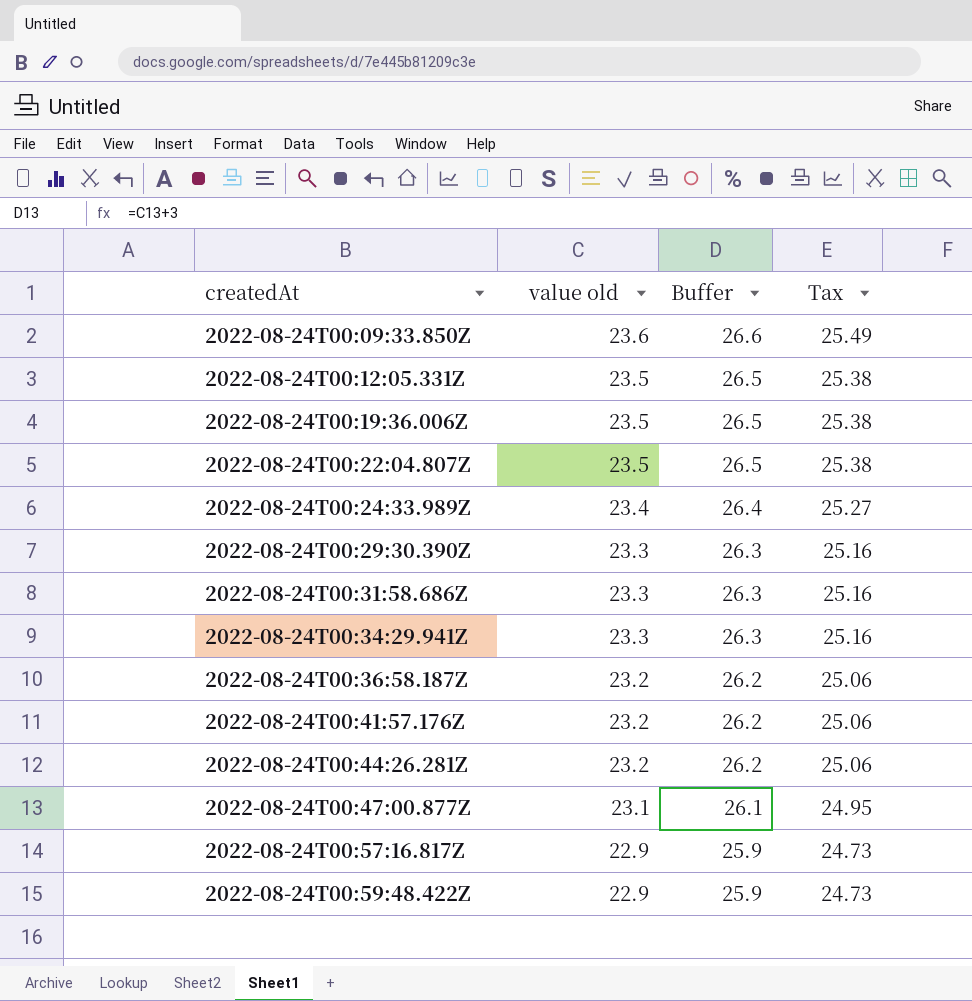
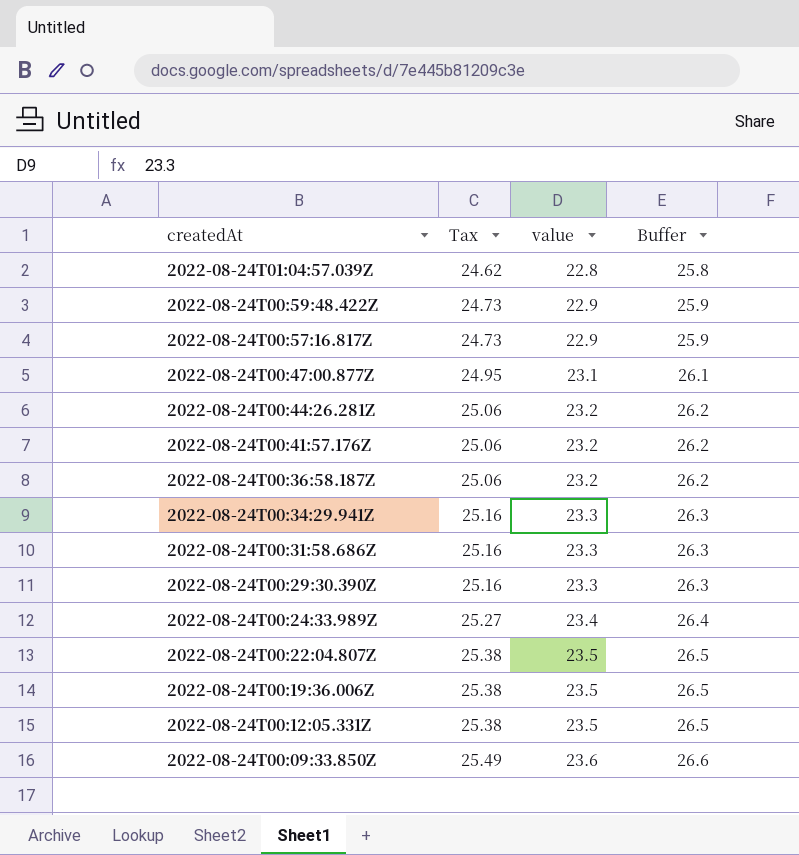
row order: createdAt ascending -> createdAt descending
column Tax | position: 4 -> 2
column name: value old -> value
row 2022-08-24T01:04:57.039Z: none -> 24.62 | 22.8 | 25.8

